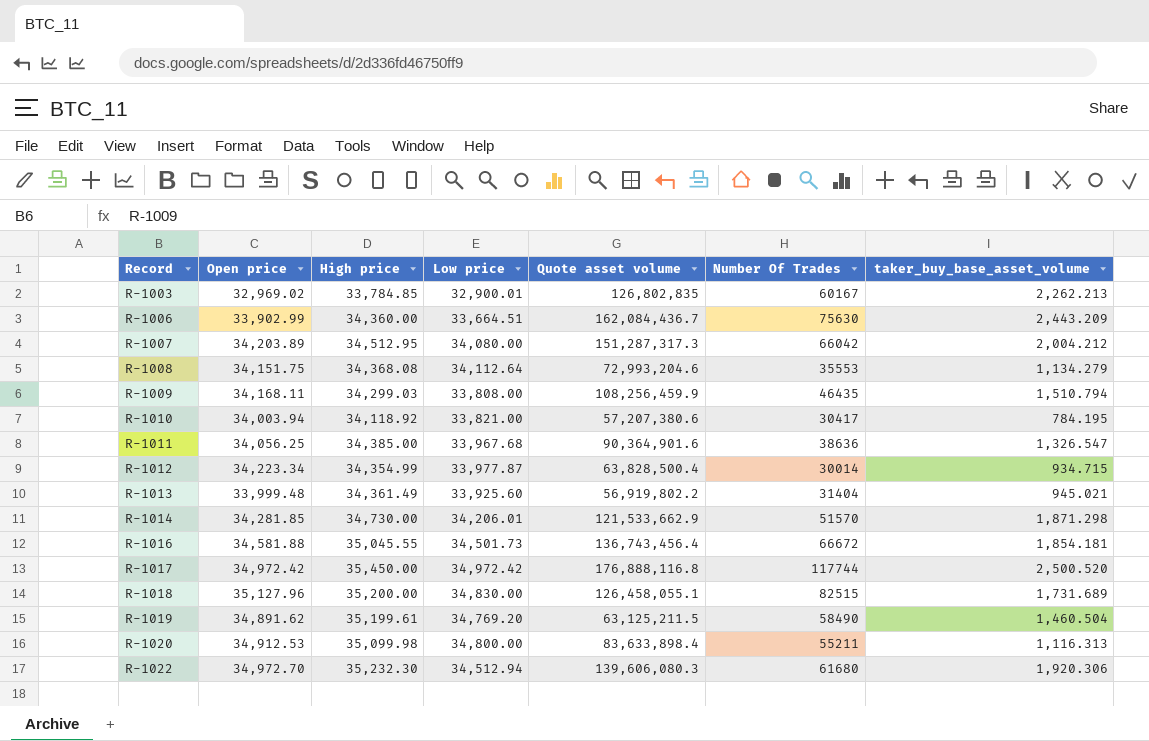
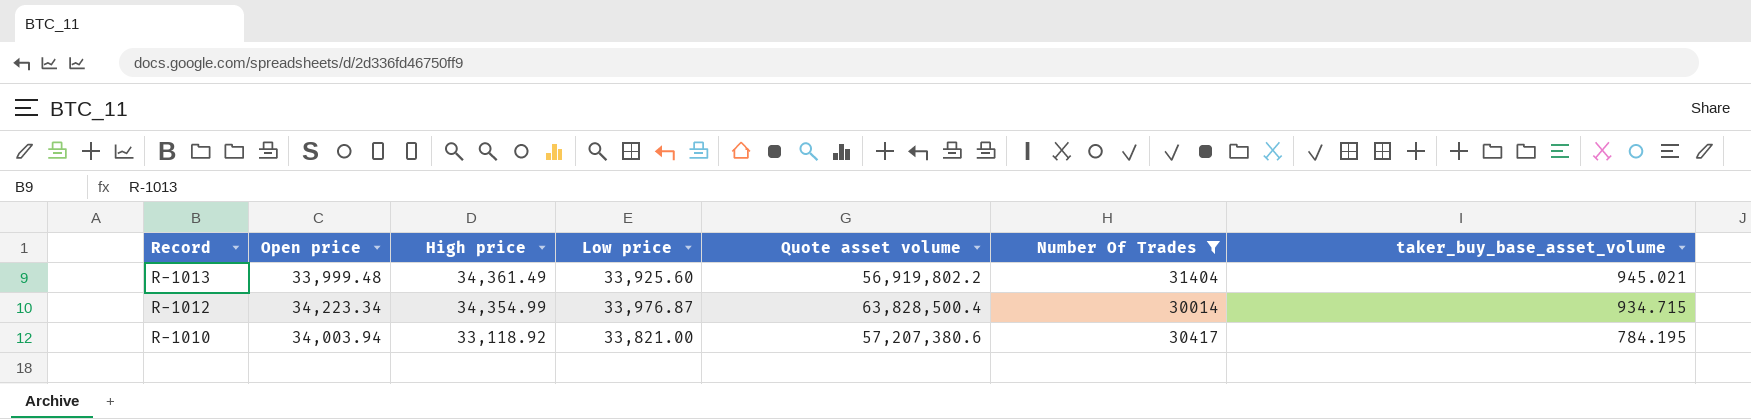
filter: none -> Number Of Trades <= 31404
row order: Record ascending -> Record descending
R-1012 | Low price: 33,977.87 -> 33,976.87
R-1010 | High price: 34,118.92 -> 33,118.92

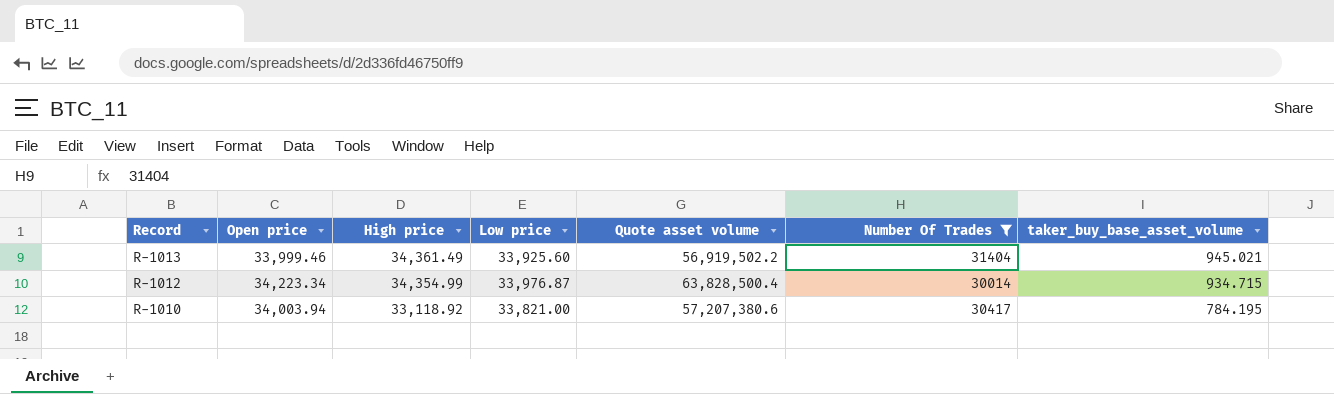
R-1013 | Open price: 33,999.48 -> 33,999.46
R-1013 | Quote asset volume: 56,919,802.2 -> 56,919,502.2

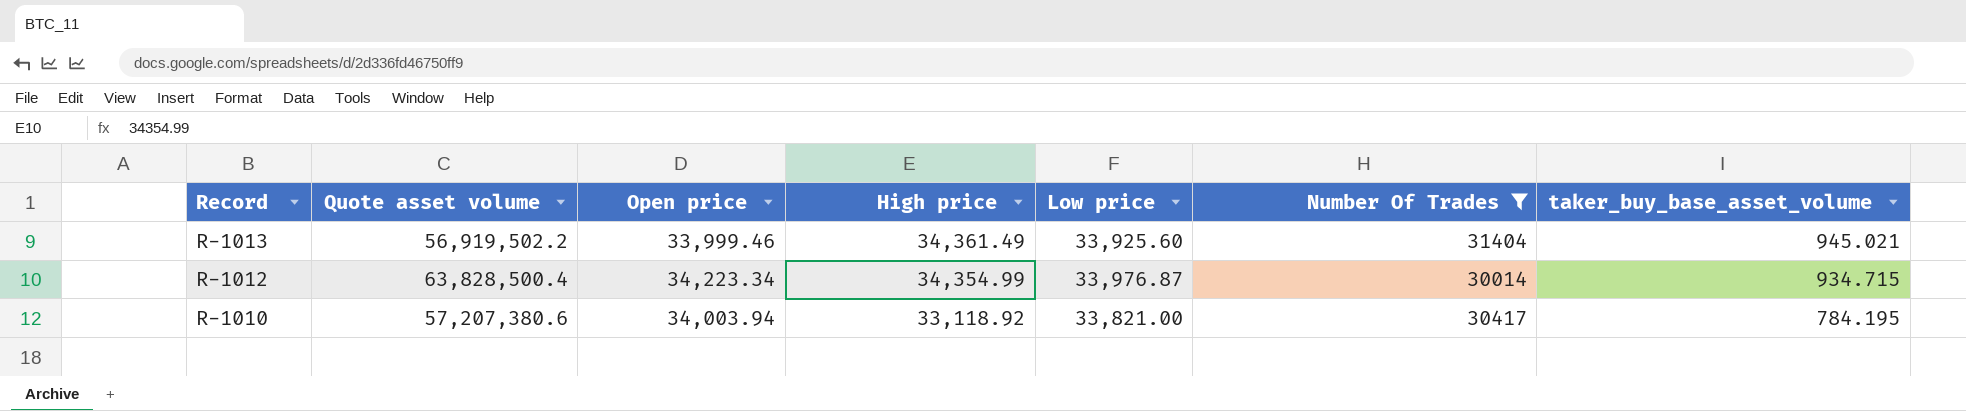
column Quote asset volume | position: 5 -> 2

